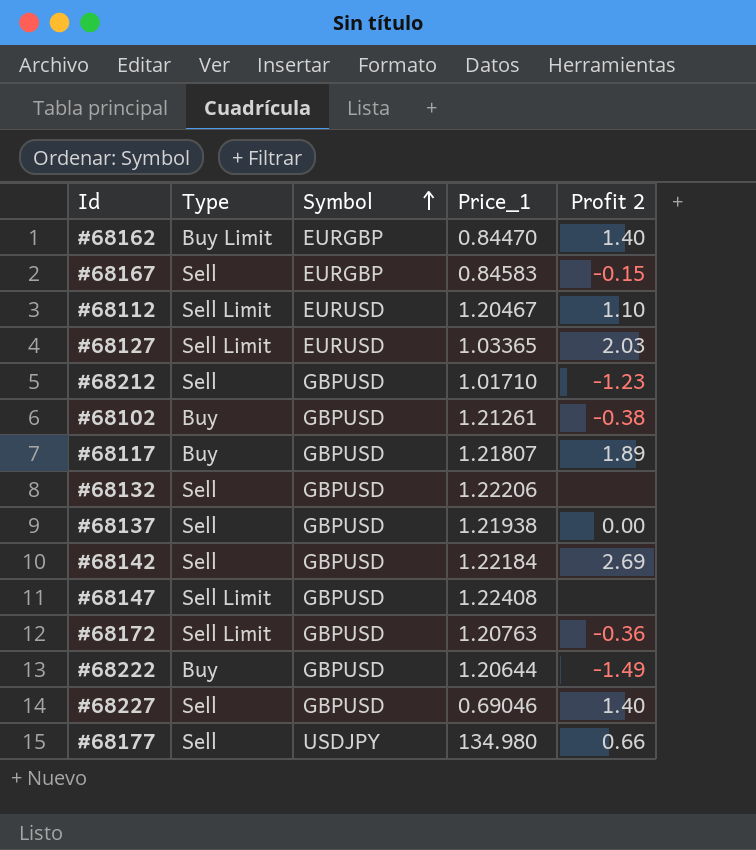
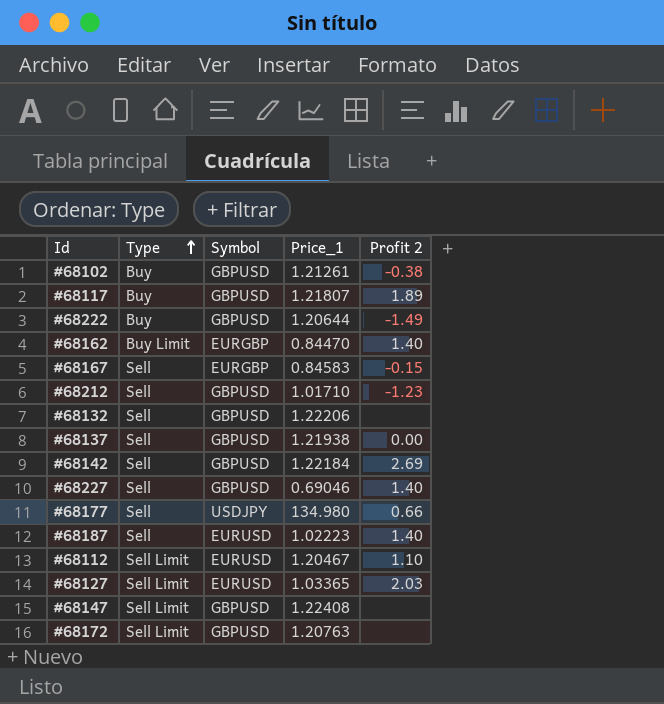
row order: Symbol ascending -> Type ascending
row #68187: none -> Sell | EURUSD | 1.02223 | 1.40
#68172 | Profit 2: -0.36 -> none

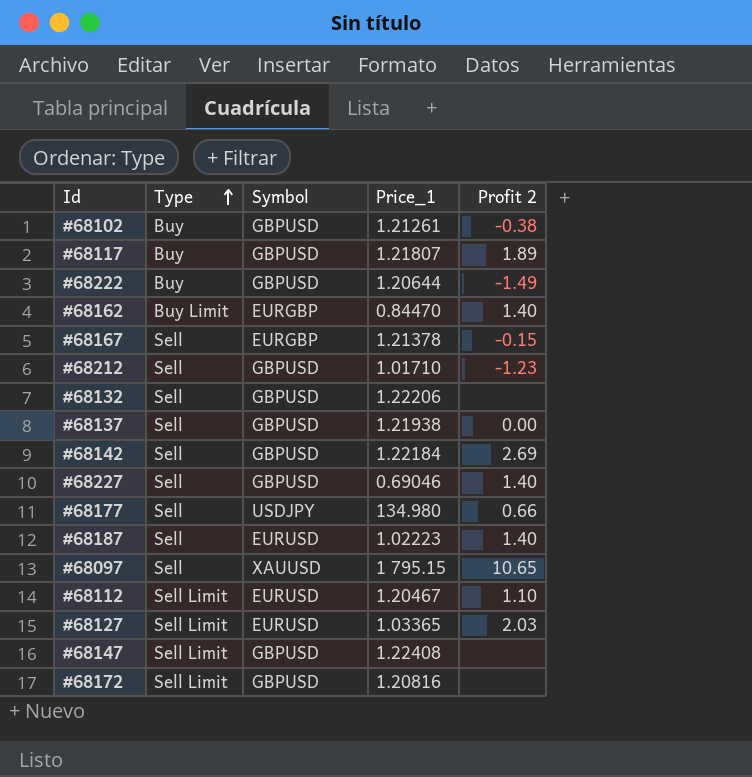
#68167 | Price_1: 0.84583 -> 1.21378
row #68097: none -> Sell | XAUUSD | 1 795.15 | 10.65
#68172 | Price_1: 1.20763 -> 1.20816

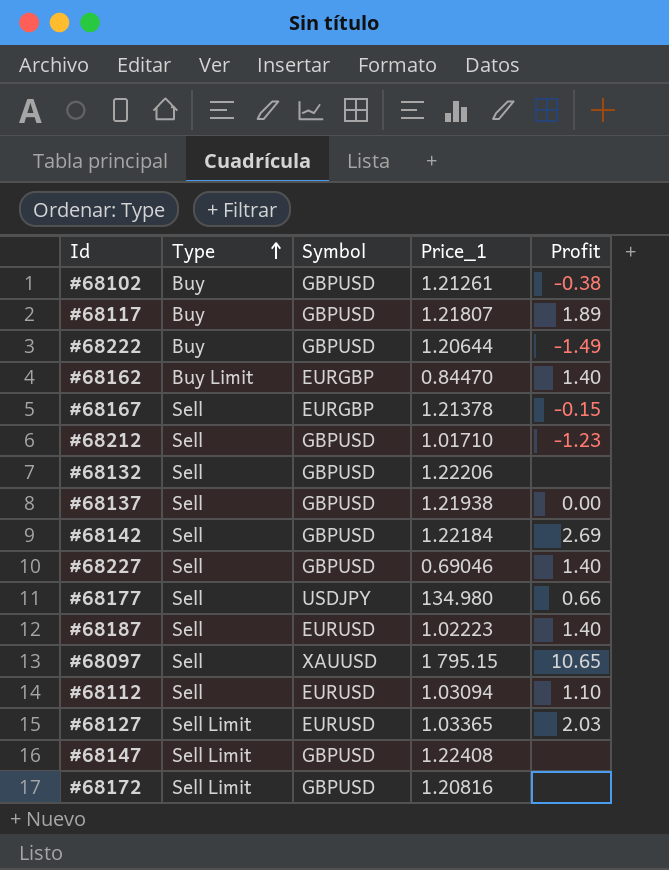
column name: Profit 2 -> Profit
#68112 | Type: Sell Limit -> Sell
#68112 | Price_1: 1.20467 -> 1.03094

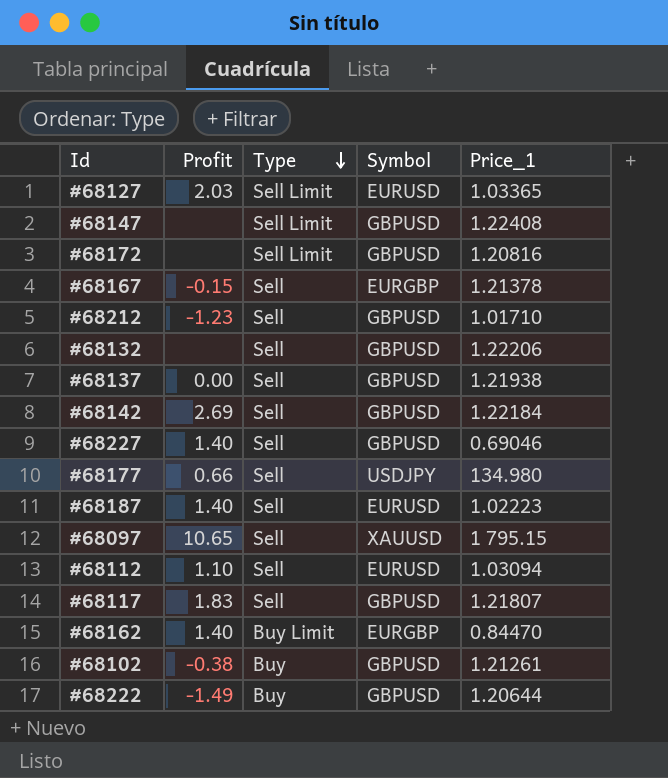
row order: Type ascending -> Type descending
column Profit | position: 5 -> 2
#68117 | Profit: 1.89 -> 1.83
#68117 | Type: Buy -> Sell

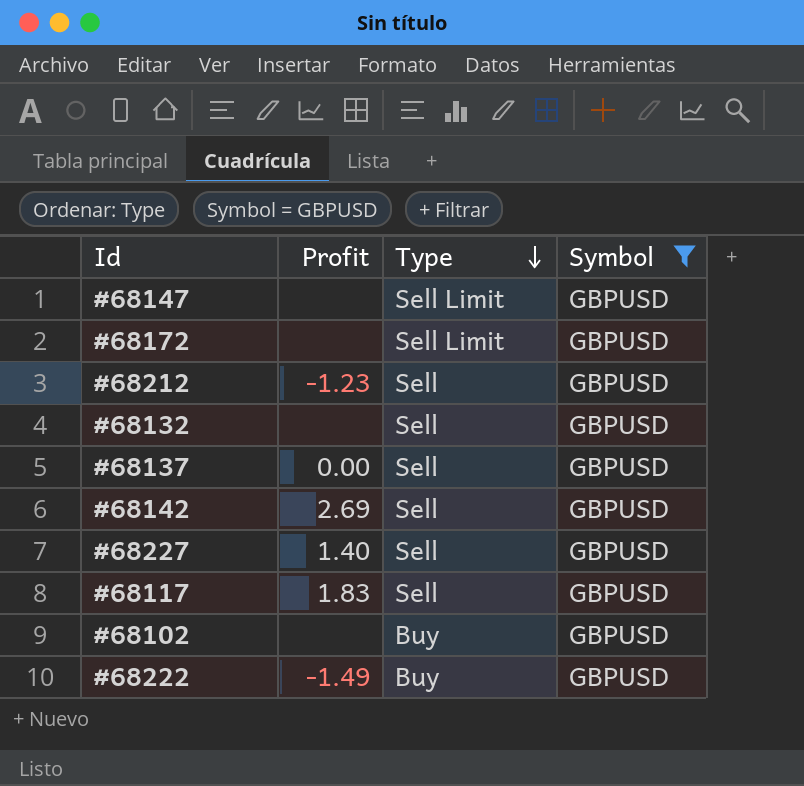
filter: none -> Symbol = GBPUSD
column Price_1 | position: 5 -> none
#68102 | Profit: -0.38 -> none

